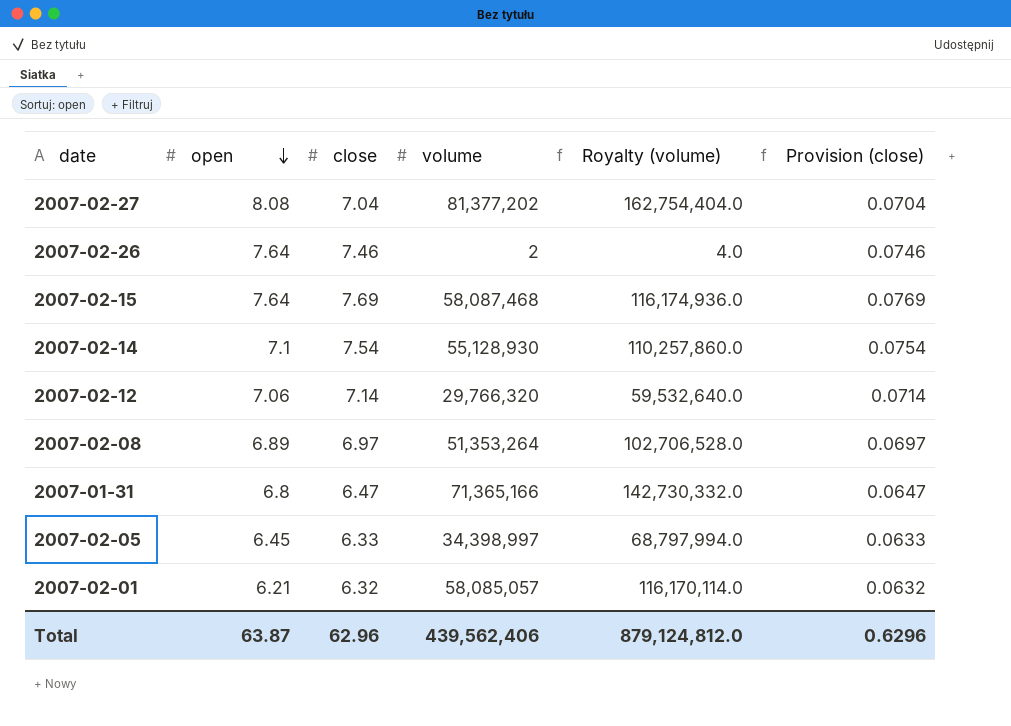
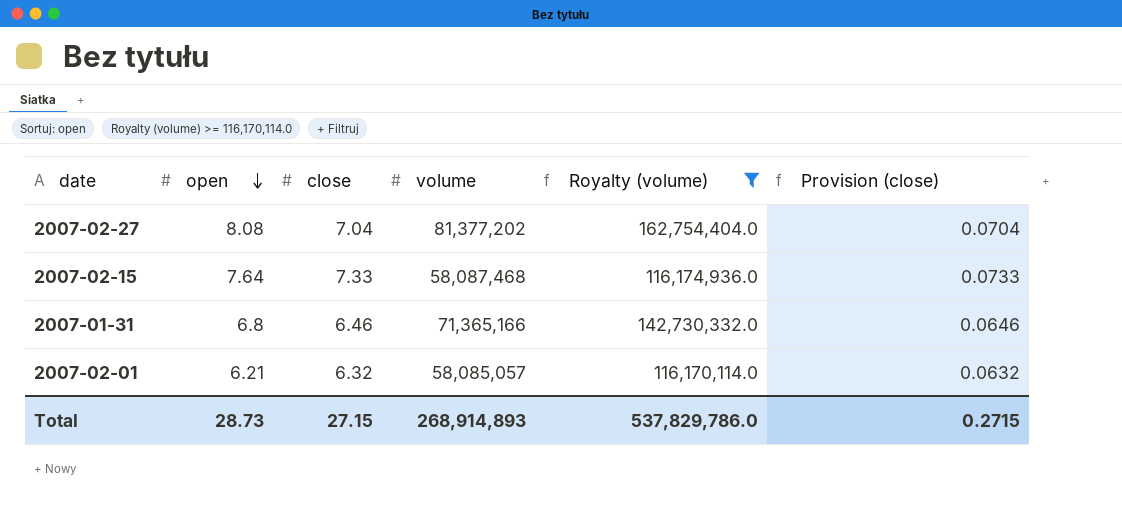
filter: none -> Royalty (volume) >= 116,170,114.0
2007-02-15 | close: 7.69 -> 7.33
2007-02-15 | Provision (close): 0.0769 -> 0.0733
2007-01-31 | close: 6.47 -> 6.46
2007-01-31 | Provision (close): 0.0647 -> 0.0646
Total | open: 63.87 -> 28.73
Total | close: 62.96 -> 27.15
Total | volume: 439,562,406 -> 268,914,893
Total | Royalty (volume): 879,124,812.0 -> 537,829,786.0
Total | Provision (close): 0.6296 -> 0.2715

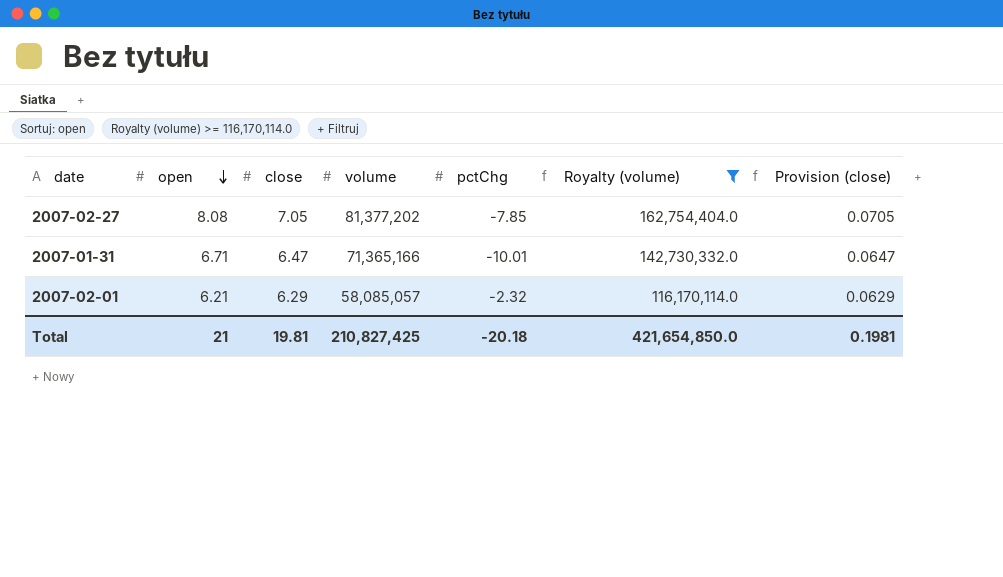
column pctChg | position: none -> 5
row 2007-02-15: 7.64 | 7.33 | 58,087,468 | 116,174,936.0 | 0.0733 -> none
2007-02-27 | close: 7.04 -> 7.05
2007-02-27 | Provision (close): 0.0704 -> 0.0705
2007-01-31 | open: 6.8 -> 6.71
2007-01-31 | close: 6.46 -> 6.47
2007-01-31 | Provision (close): 0.0646 -> 0.0647
2007-02-01 | close: 6.32 -> 6.29
2007-02-01 | Provision (close): 0.0632 -> 0.0629
Total | open: 28.73 -> 21
Total | close: 27.15 -> 19.81
Total | volume: 268,914,893 -> 210,827,425
Total | Royalty (volume): 537,829,786.0 -> 421,654,850.0
Total | Provision (close): 0.2715 -> 0.1981

